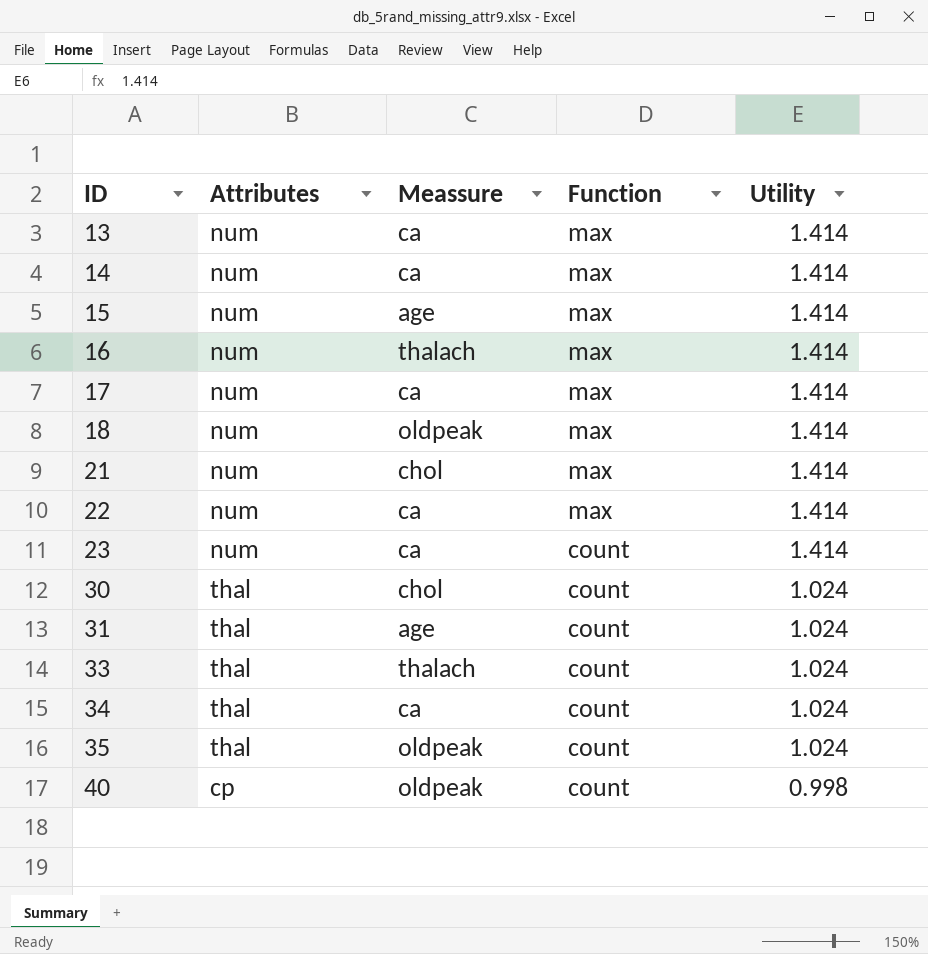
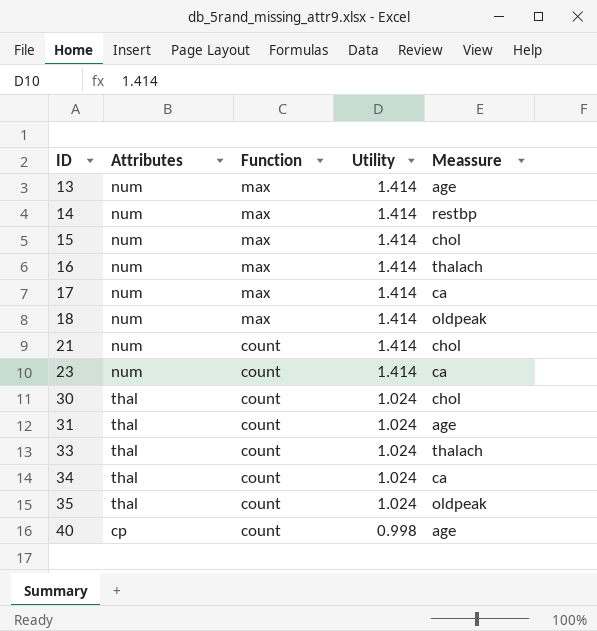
column Meassure | position: 3 -> 5
row 22: num | ca | max | 1.414 -> none
13 | Meassure: ca -> age
14 | Meassure: ca -> restbp
15 | Meassure: age -> chol
21 | Function: max -> count
40 | Meassure: oldpeak -> age

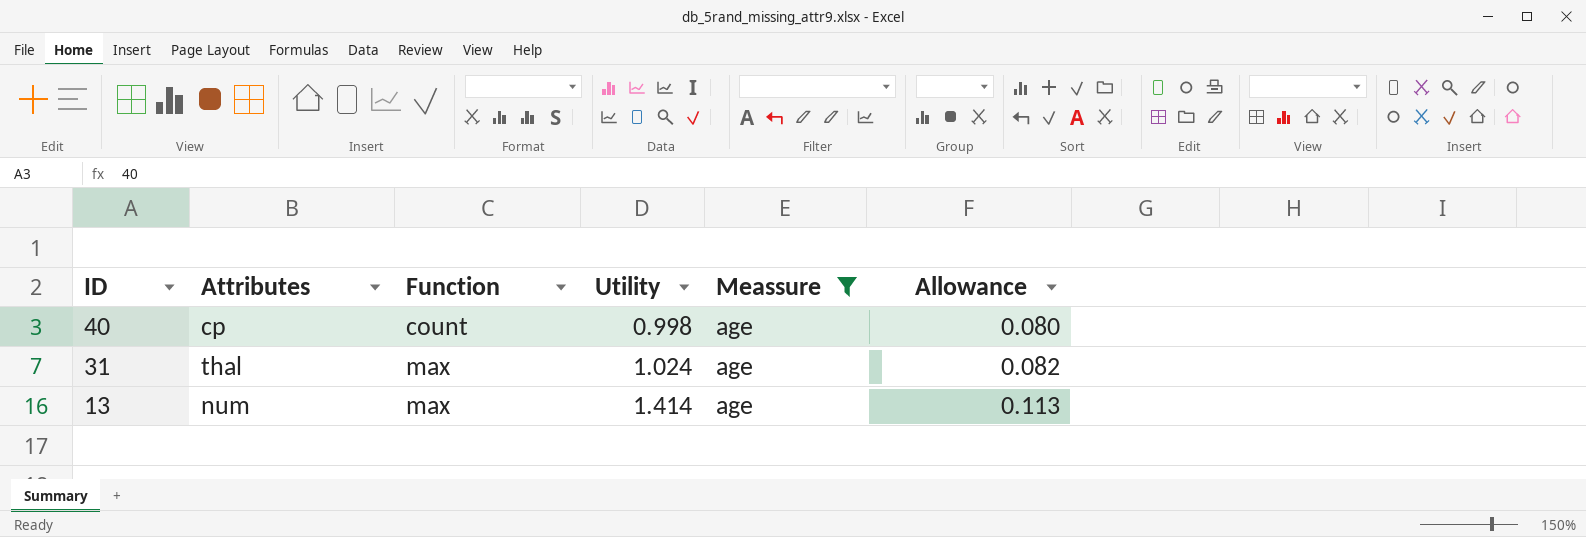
filter: none -> Meassure = age
row order: ID ascending -> ID descending
column Allowance | formula: none -> [Utility] * 0.08
31 | Function: count -> max

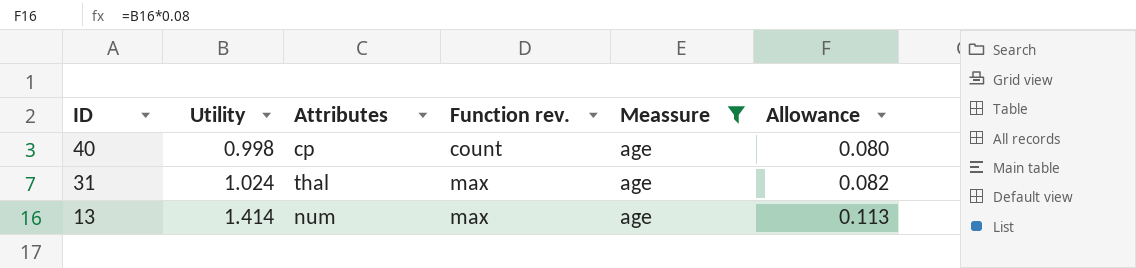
column Utility | position: 4 -> 2
column name: Function -> Function rev.

